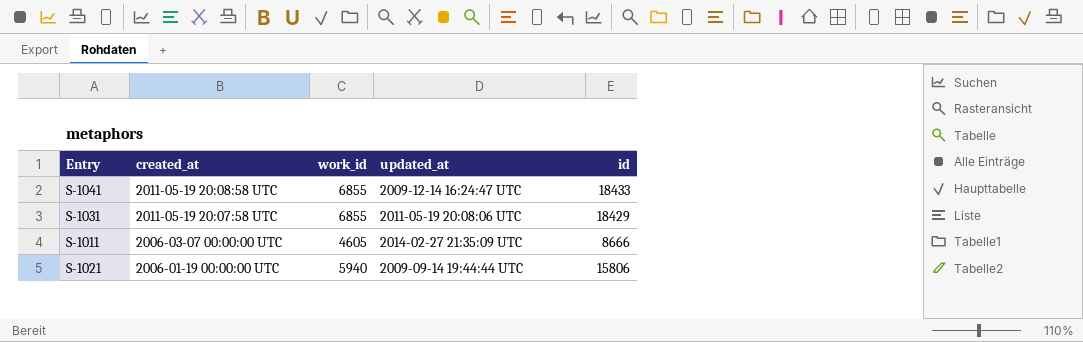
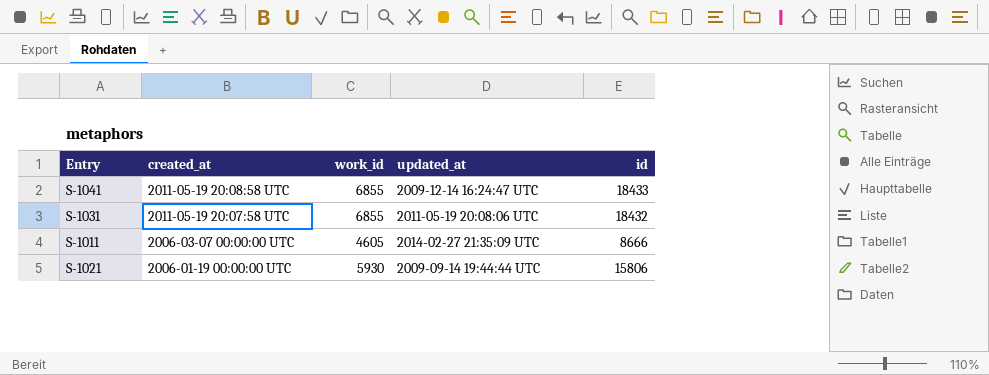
S-1031 | id: 18429 -> 18432
S-1021 | work_id: 5940 -> 5930

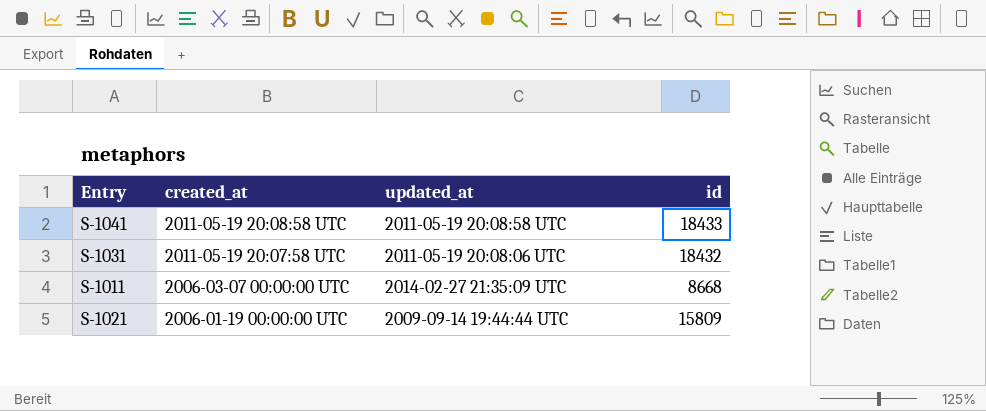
column work_id | position: 3 -> none
S-1041 | updated_at: 2009-12-14 16:24:47 UTC -> 2011-05-19 20:08:58 UTC
S-1011 | id: 8666 -> 8668
S-1021 | id: 15806 -> 15809

